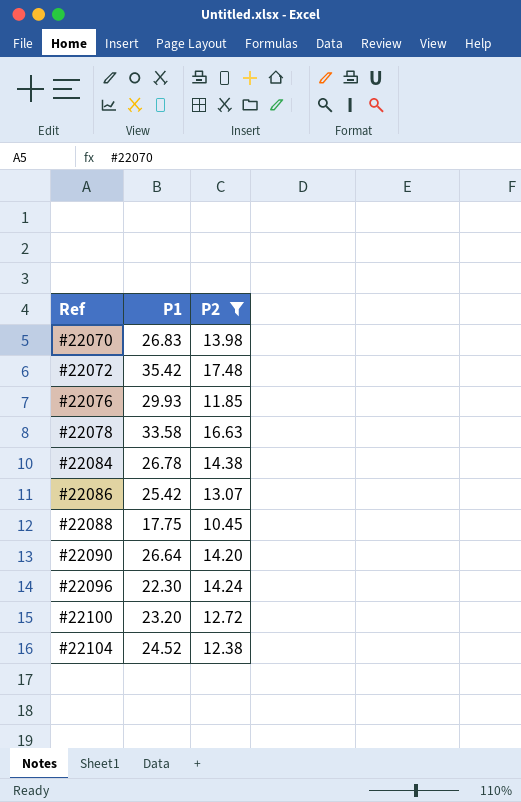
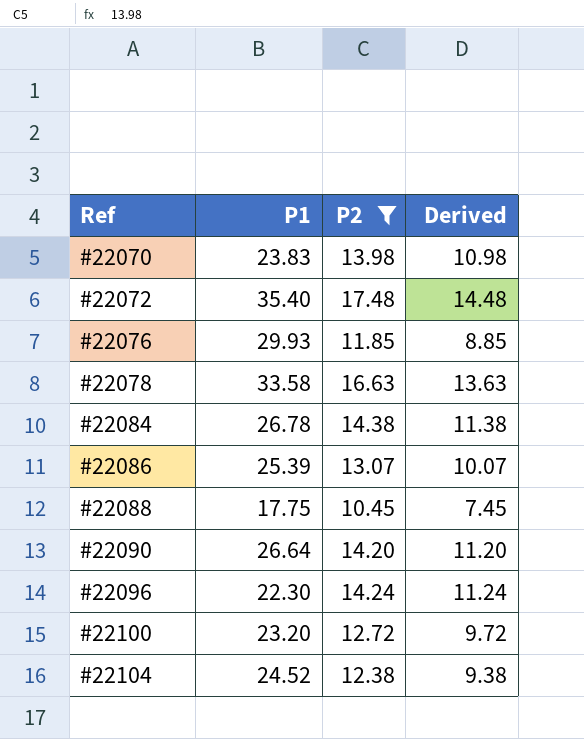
column Derived | formula: none -> [P2] - 3
#22070 | P1: 26.83 -> 23.83
#22072 | P1: 35.42 -> 35.40
#22086 | P1: 25.42 -> 25.39

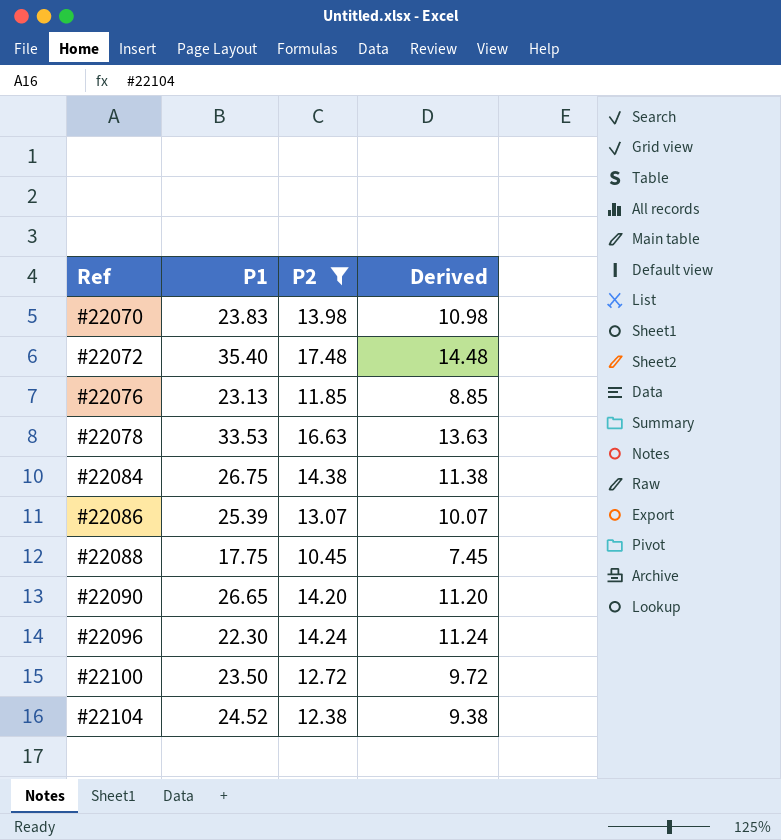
#22076 | P1: 29.93 -> 23.13
#22078 | P1: 33.58 -> 33.53
#22084 | P1: 26.78 -> 26.75
#22090 | P1: 26.64 -> 26.65
#22100 | P1: 23.20 -> 23.50

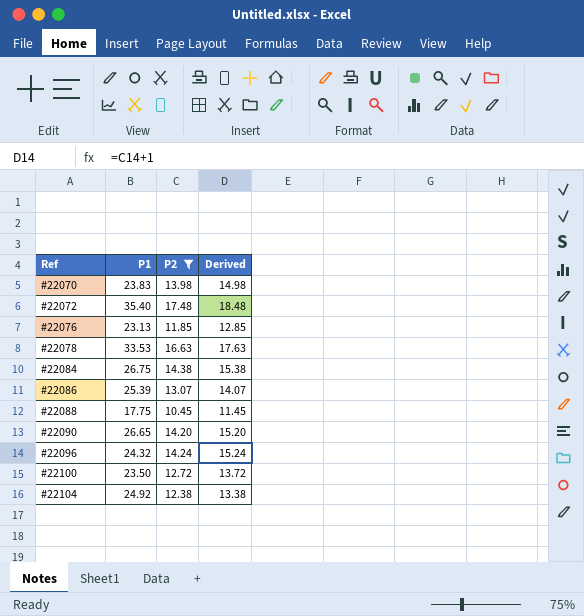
column Derived | formula: [P2] - 3 -> [P2] + 1
#22096 | P1: 22.30 -> 24.32
#22104 | P1: 24.52 -> 24.92

